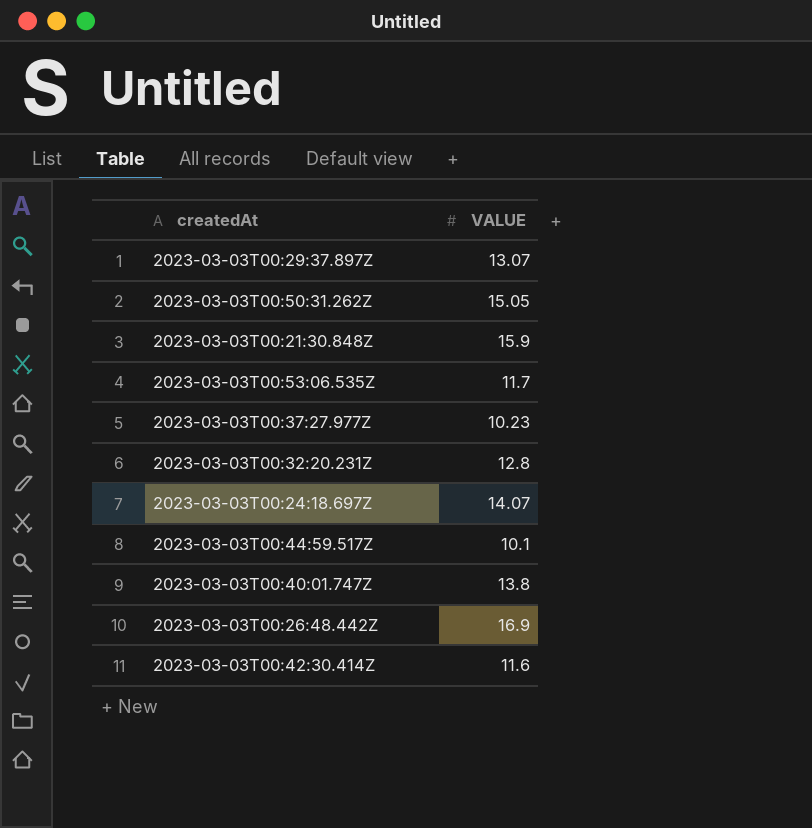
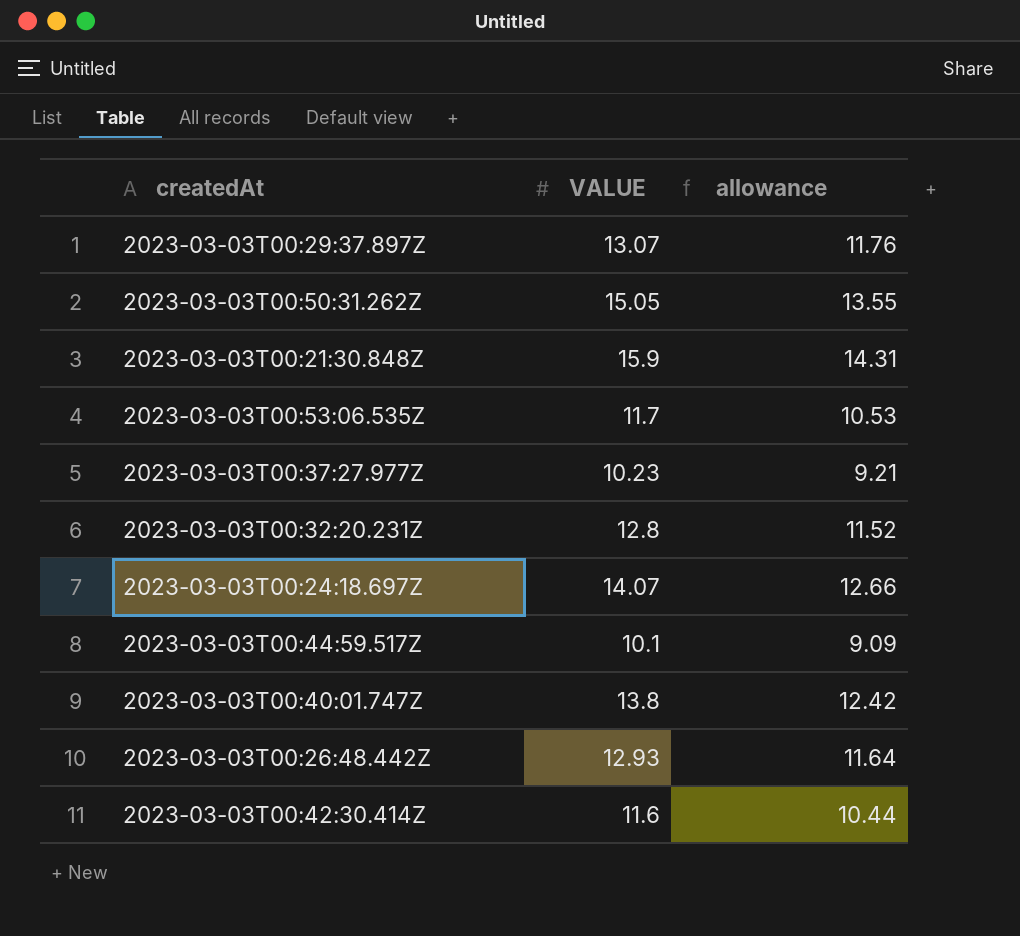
column allowance | formula: none -> [VALUE] * 0.9
2023-03-03T00:26:48.442Z | VALUE: 16.9 -> 12.93

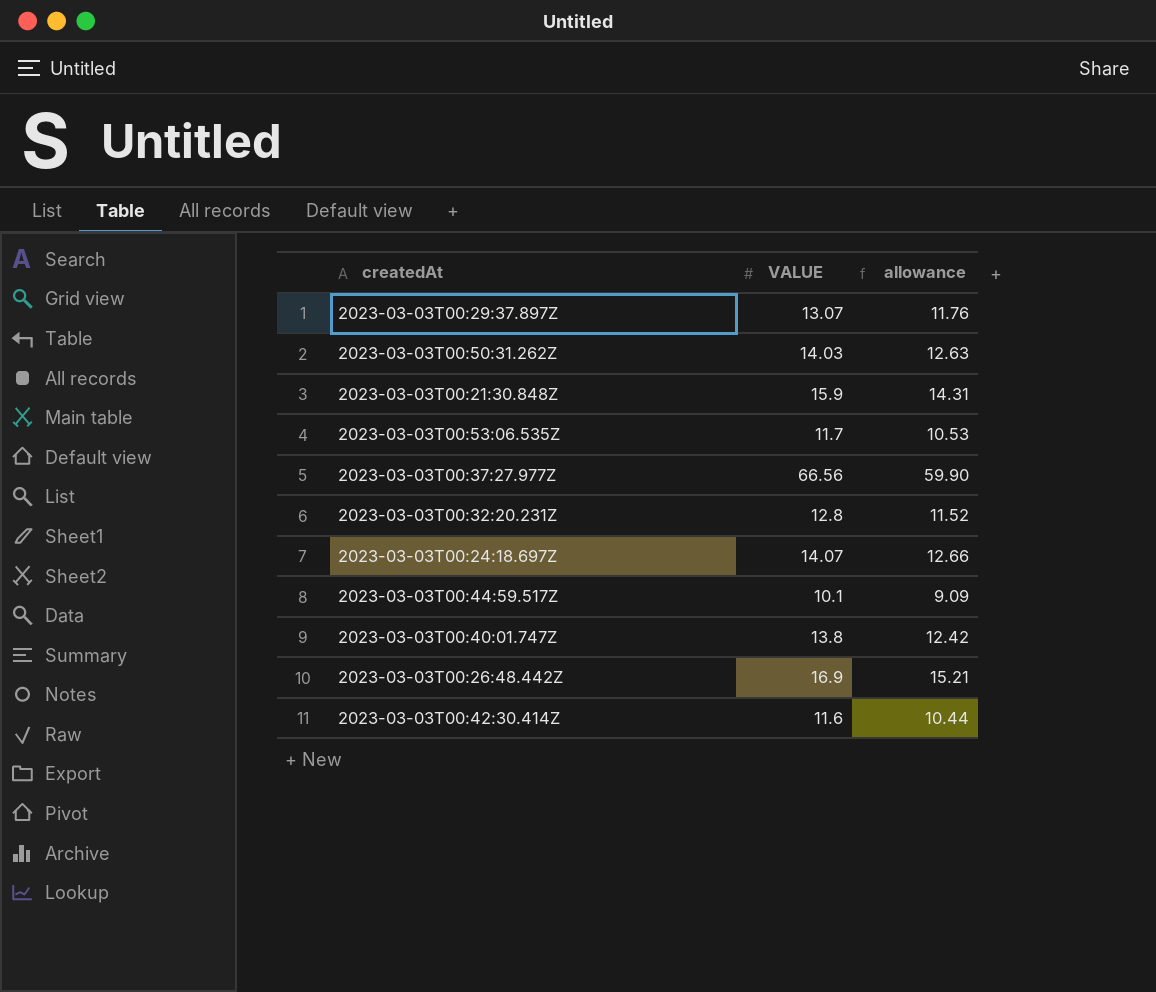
2023-03-03T00:50:31.262Z | VALUE: 15.05 -> 14.03
2023-03-03T00:50:31.262Z | allowance: 13.55 -> 12.63
2023-03-03T00:37:27.977Z | VALUE: 10.23 -> 66.56
2023-03-03T00:37:27.977Z | allowance: 9.21 -> 59.90
2023-03-03T00:26:48.442Z | VALUE: 12.93 -> 16.9
2023-03-03T00:26:48.442Z | allowance: 11.64 -> 15.21

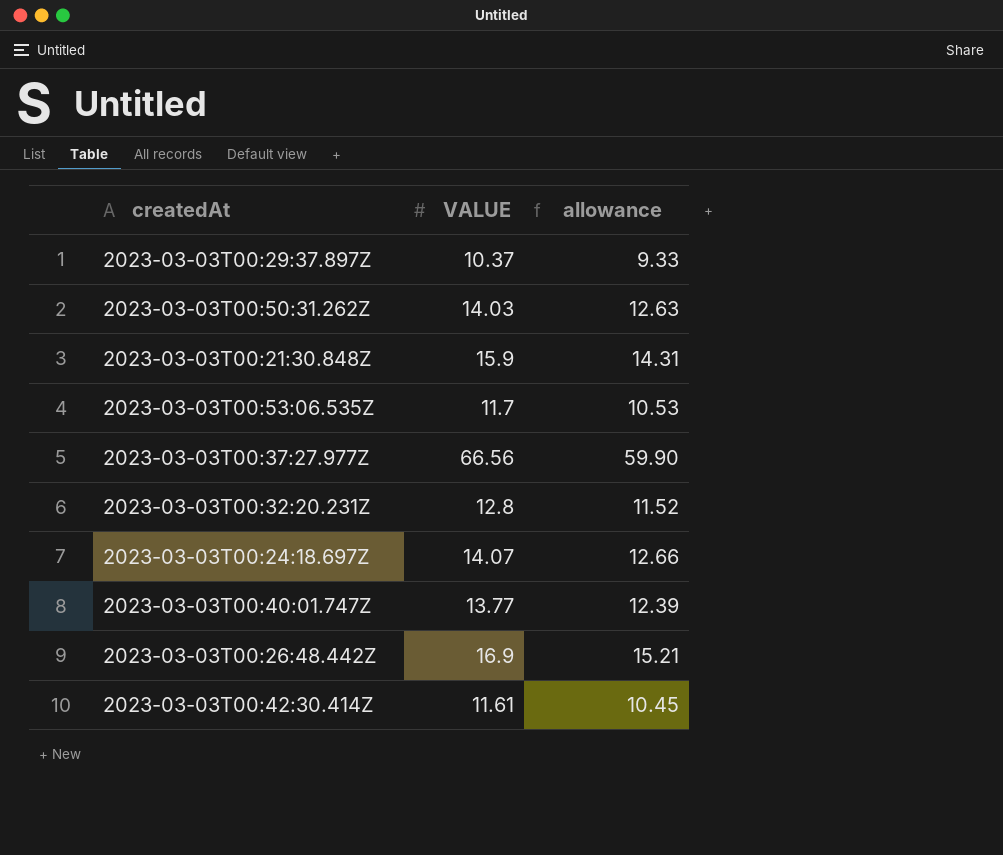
row 2023-03-03T00:44:59.517Z: 10.1 | 9.09 -> none
2023-03-03T00:29:37.897Z | VALUE: 13.07 -> 10.37
2023-03-03T00:29:37.897Z | allowance: 11.76 -> 9.33
2023-03-03T00:40:01.747Z | VALUE: 13.8 -> 13.77
2023-03-03T00:40:01.747Z | allowance: 12.42 -> 12.39
2023-03-03T00:42:30.414Z | VALUE: 11.6 -> 11.61
2023-03-03T00:42:30.414Z | allowance: 10.44 -> 10.45

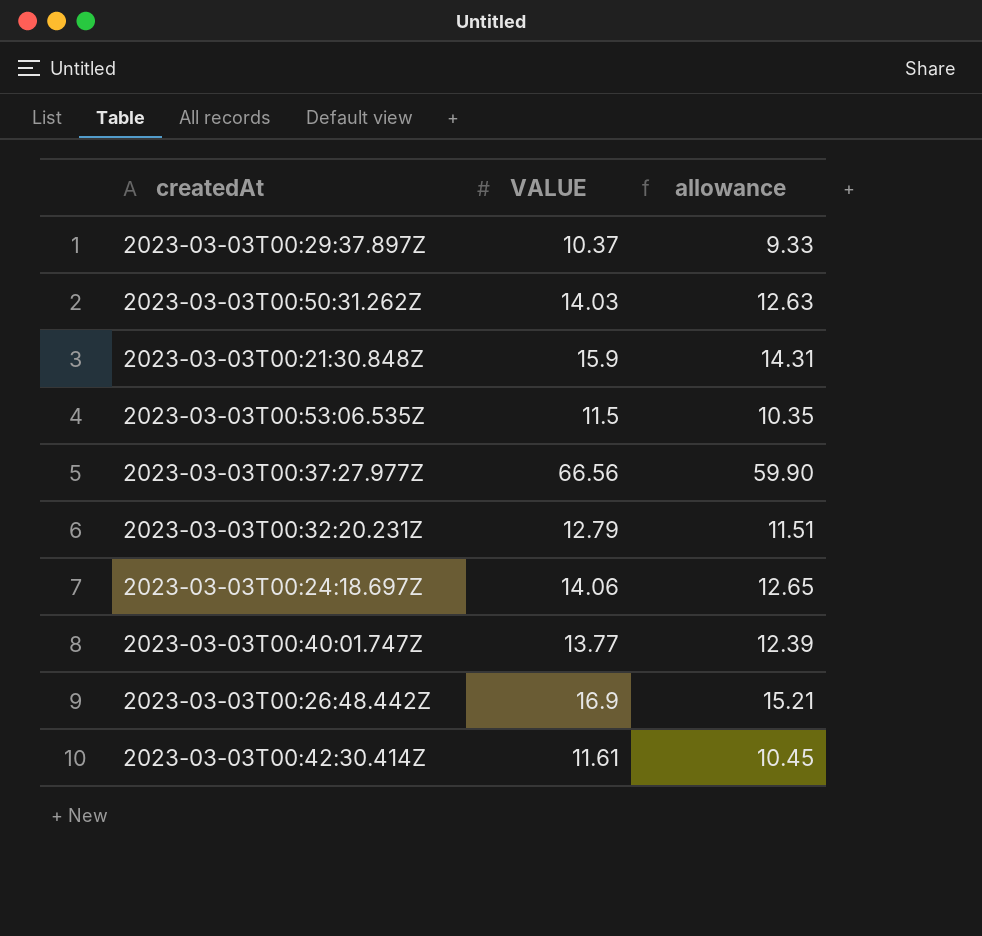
2023-03-03T00:53:06.535Z | VALUE: 11.7 -> 11.5
2023-03-03T00:53:06.535Z | allowance: 10.53 -> 10.35
2023-03-03T00:32:20.231Z | VALUE: 12.8 -> 12.79
2023-03-03T00:32:20.231Z | allowance: 11.52 -> 11.51
2023-03-03T00:24:18.697Z | VALUE: 14.07 -> 14.06
2023-03-03T00:24:18.697Z | allowance: 12.66 -> 12.65

